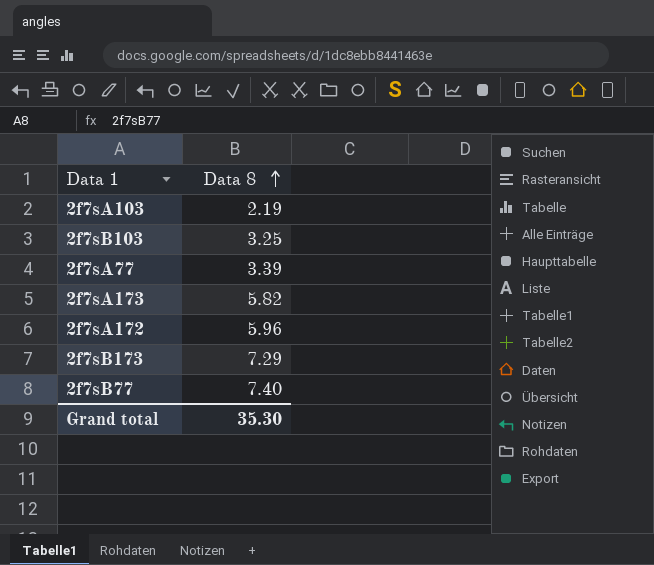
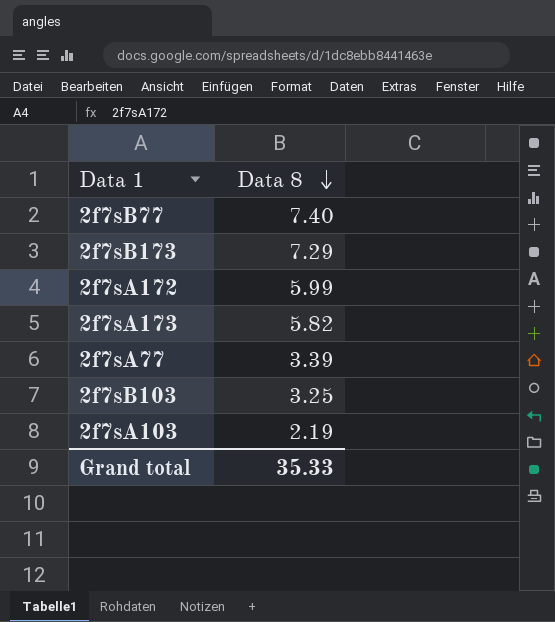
row order: Data 8 ascending -> Data 8 descending
2f7sA172 | Data 8: 5.96 -> 5.99
Grand total | Data 8: 35.30 -> 35.33

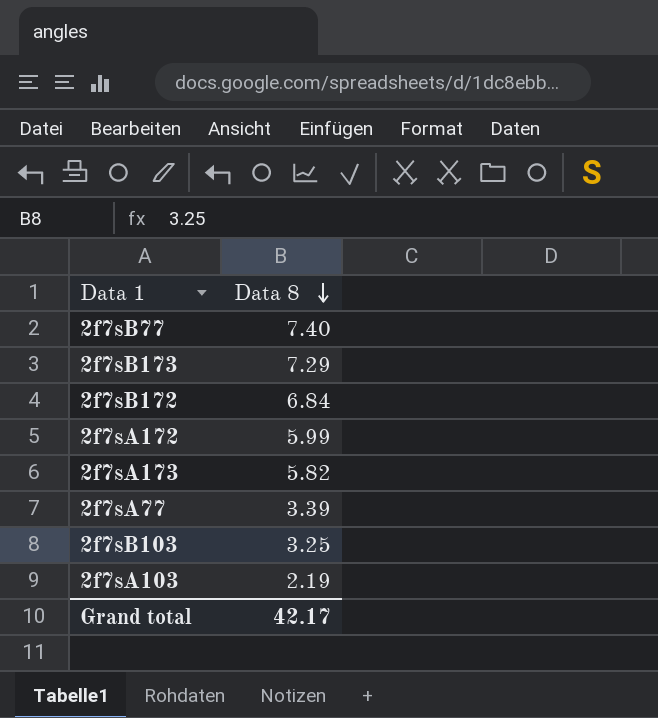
row 2f7sB172: none -> 6.84
Grand total | Data 8: 35.33 -> 42.17

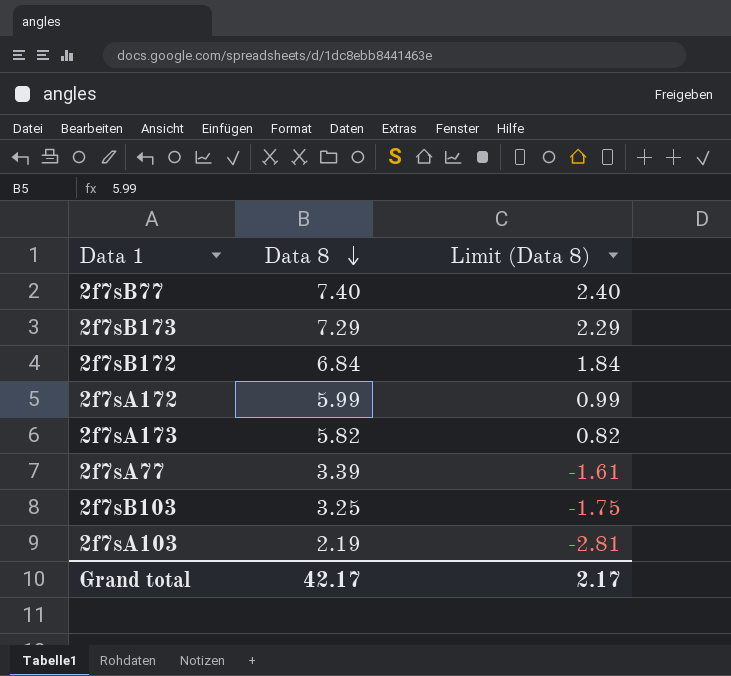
column Limit (Data 8) | formula: none -> [Data 8] - 5

